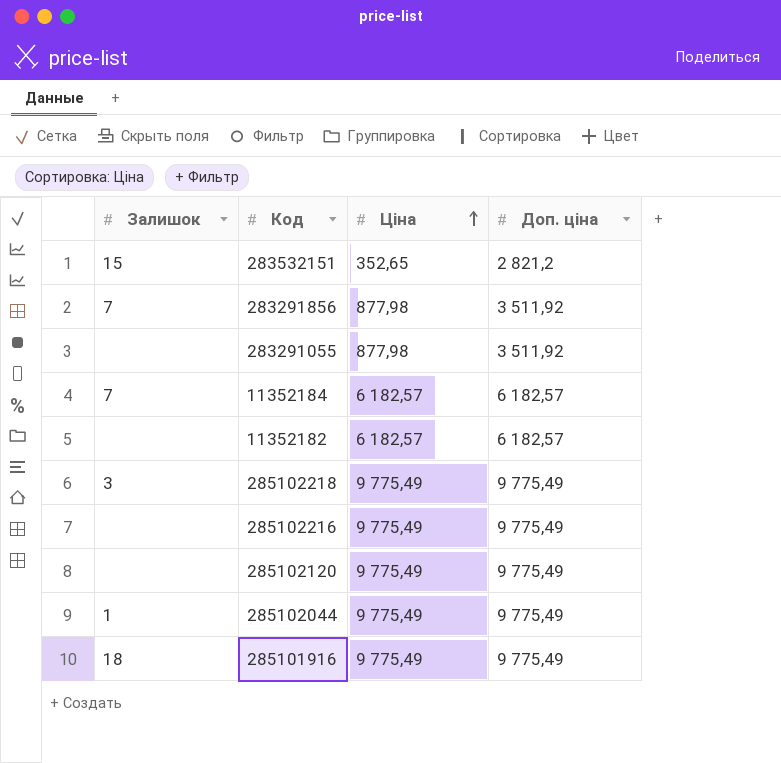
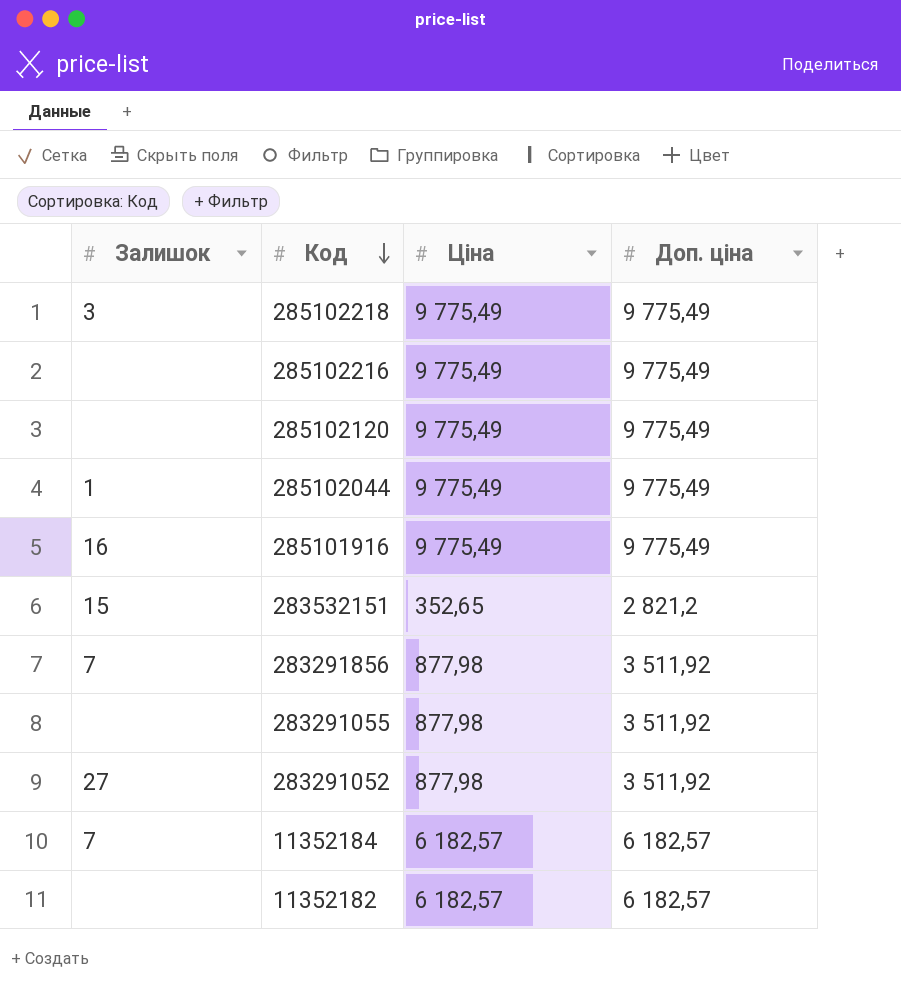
row order: Ціна ascending -> Код descending
285101916 | Залишок: 18 -> 16
row 283291052: none -> 27 | 877,98 | 3 511,92

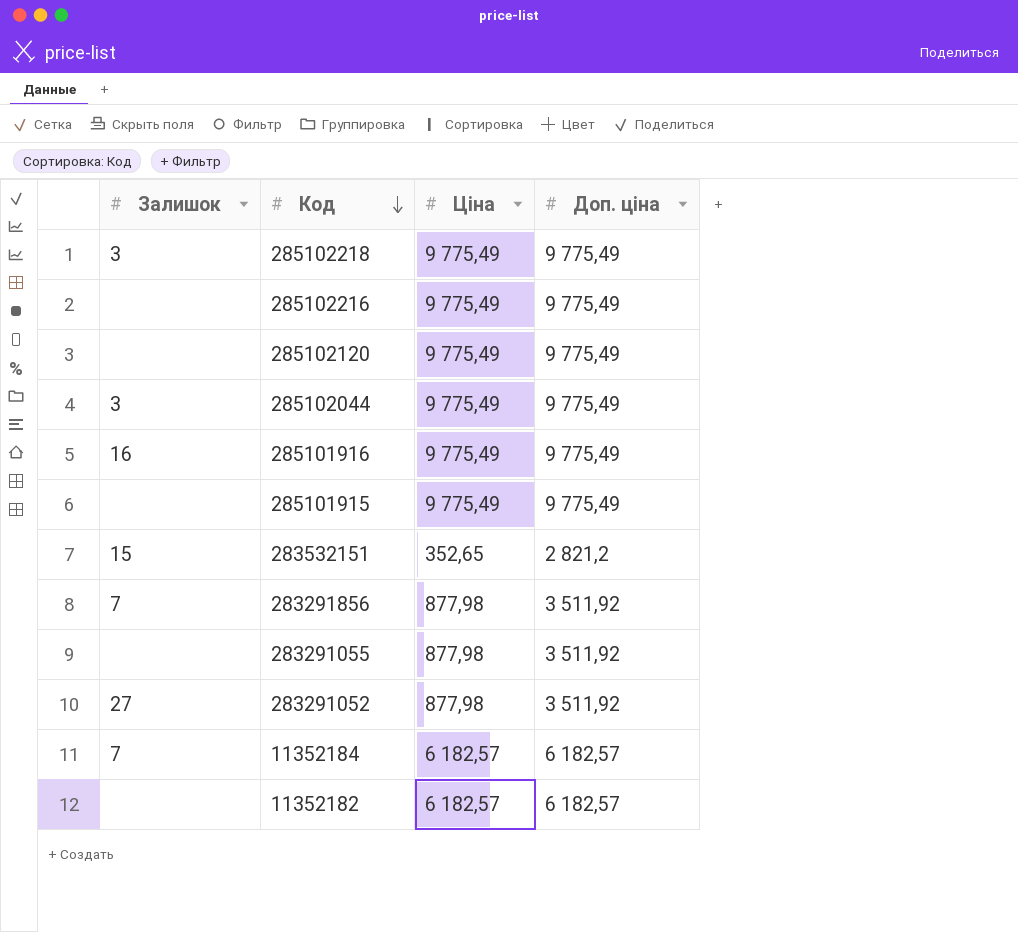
285102044 | Залишок: 1 -> 3
row 285101915: none -> none | 9 775,49 | 9 775,49

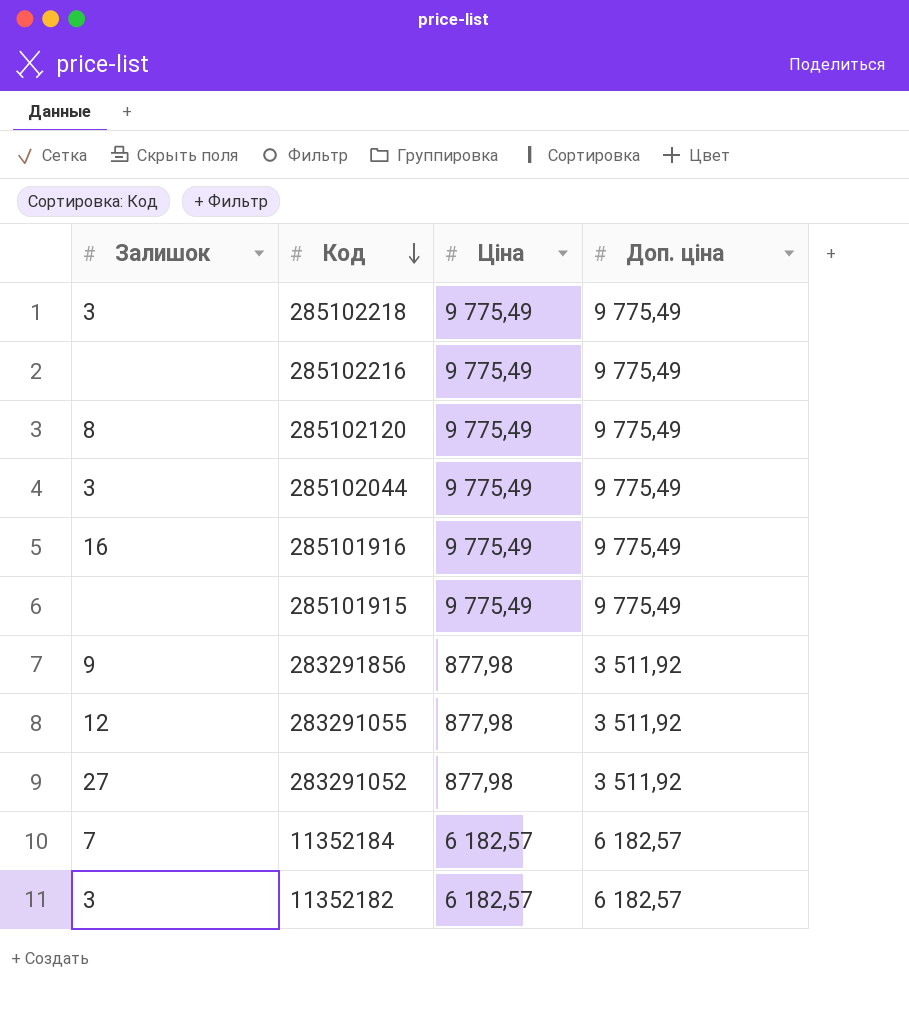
row 283532151: 15 | 352,65 | 2 821,2 -> none
285102120 | Залишок: none -> 8
283291856 | Залишок: 7 -> 9
283291055 | Залишок: none -> 12
11352182 | Залишок: none -> 3

